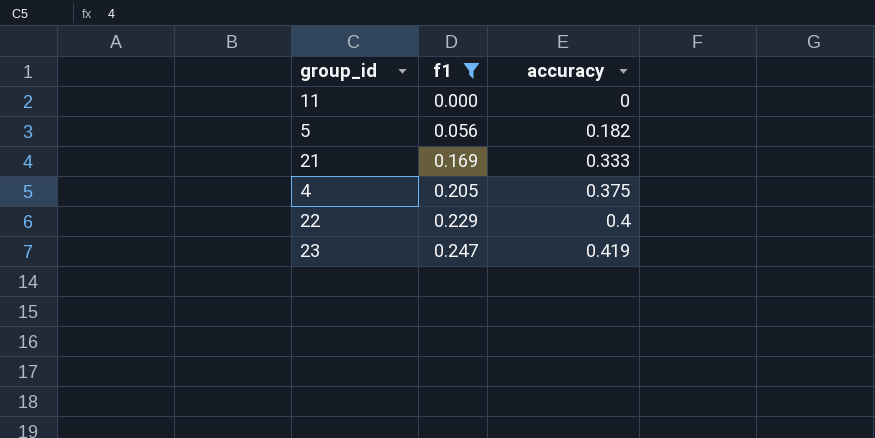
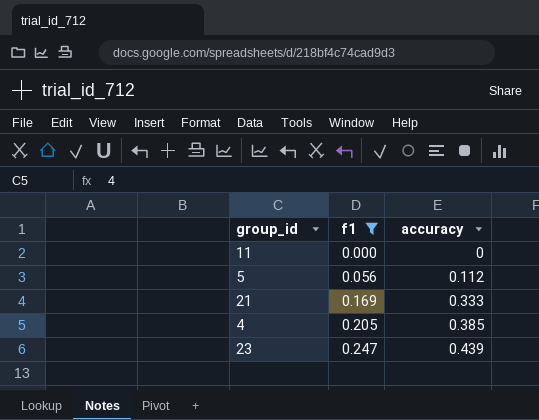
row 22: 0.229 | 0.4 -> none
5 | accuracy: 0.182 -> 0.112
4 | accuracy: 0.375 -> 0.385
23 | accuracy: 0.419 -> 0.439

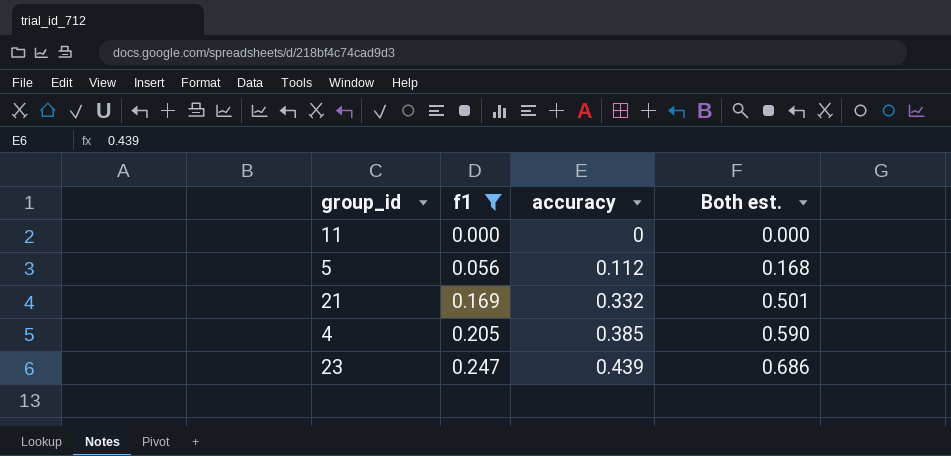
column Both est. | formula: none -> [f1] + [accuracy]
21 | accuracy: 0.333 -> 0.332

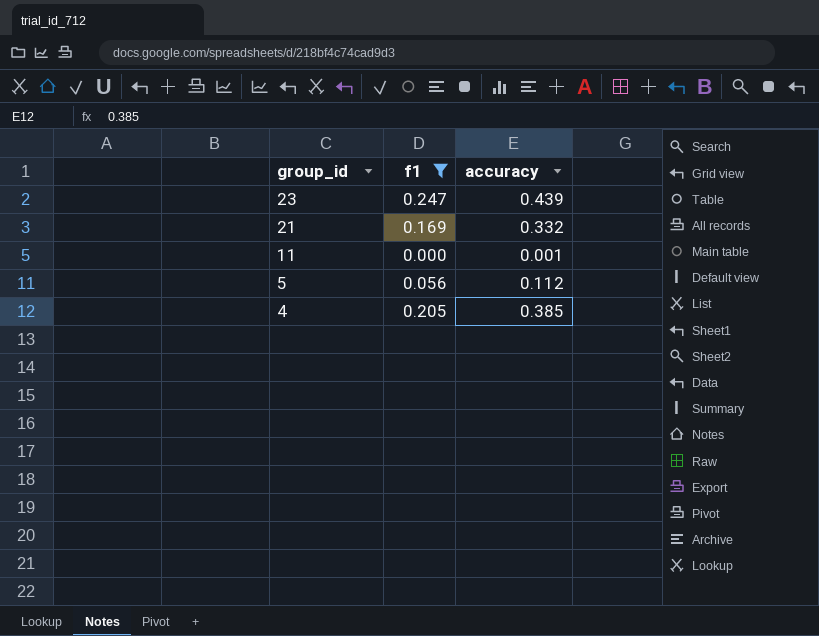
row order: f1 ascending -> group_id descending
column Both est. | formula: [f1] + [accuracy] -> none
11 | accuracy: 0 -> 0.001

